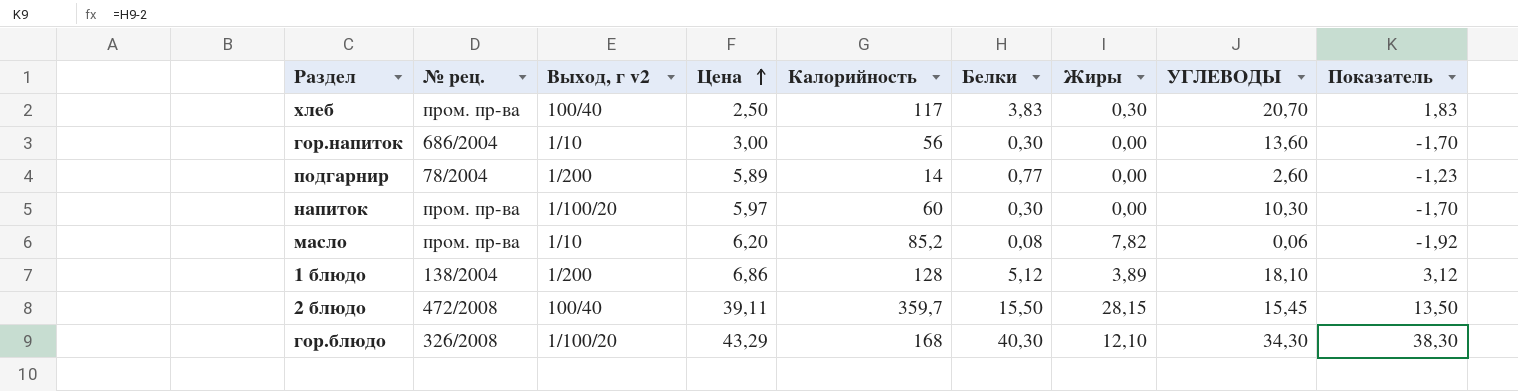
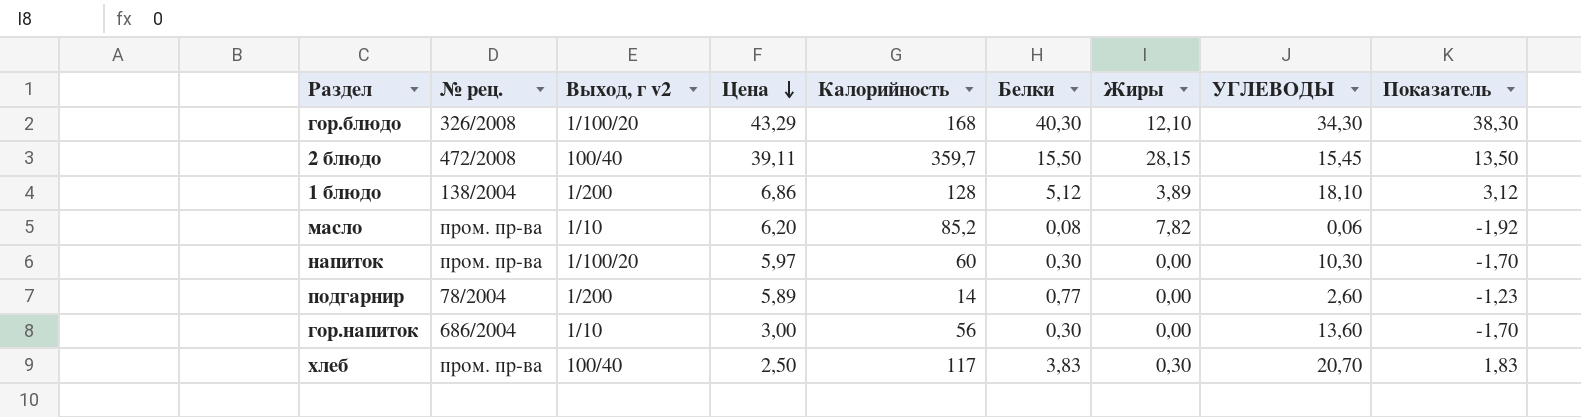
row order: Цена ascending -> Цена descending

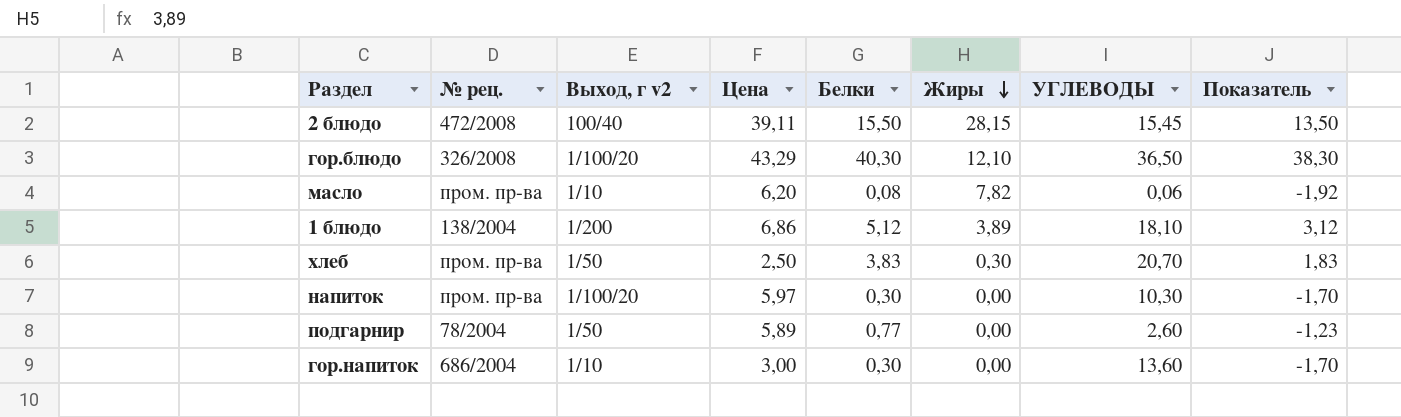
row order: Цена descending -> Жиры descending
column Калорийность | position: 5 -> none
гор.блюдо | УГЛЕВОДЫ: 34,30 -> 36,50
хлеб | Выход, г v2: 100/40 -> 1/50
подгарнир | Выход, г v2: 1/200 -> 1/50

